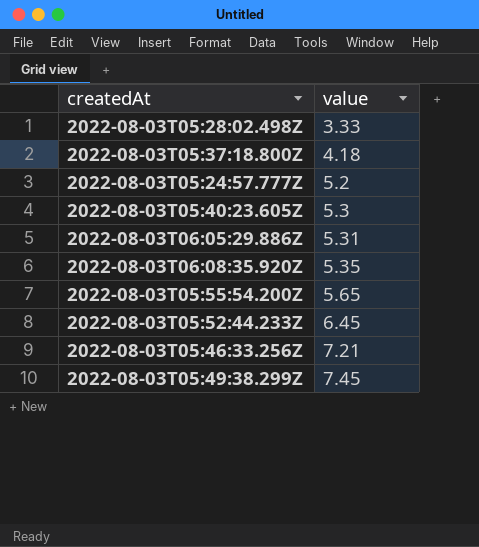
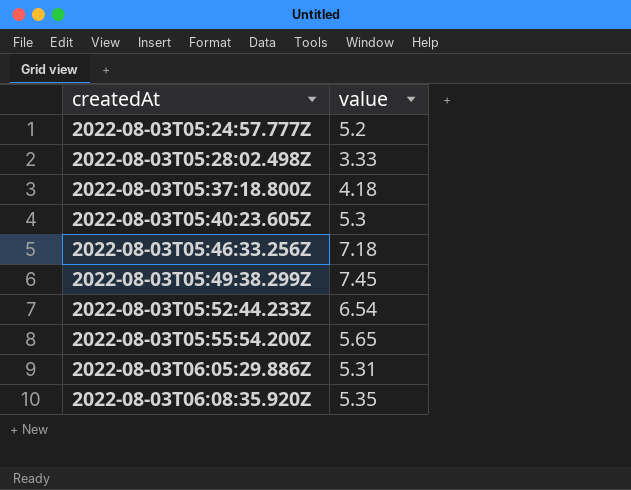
row order: value ascending -> createdAt ascending
2022-08-03T05:46:33.256Z | value: 7.21 -> 7.18
2022-08-03T05:52:44.233Z | value: 6.45 -> 6.54

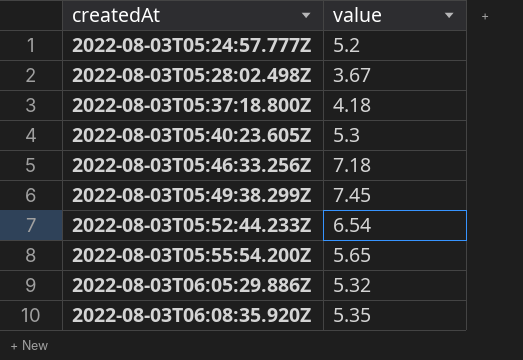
2022-08-03T05:28:02.498Z | value: 3.33 -> 3.67
2022-08-03T06:05:29.886Z | value: 5.31 -> 5.32

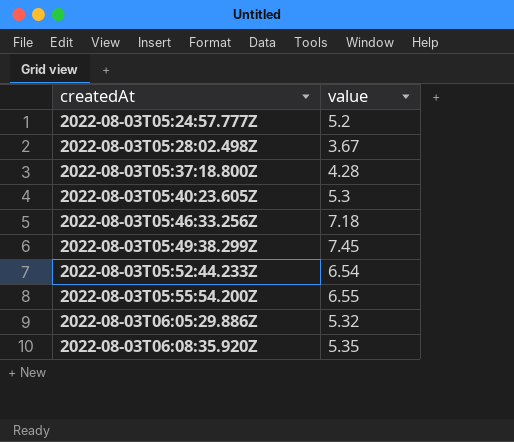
2022-08-03T05:37:18.800Z | value: 4.18 -> 4.28
2022-08-03T05:55:54.200Z | value: 5.65 -> 6.55

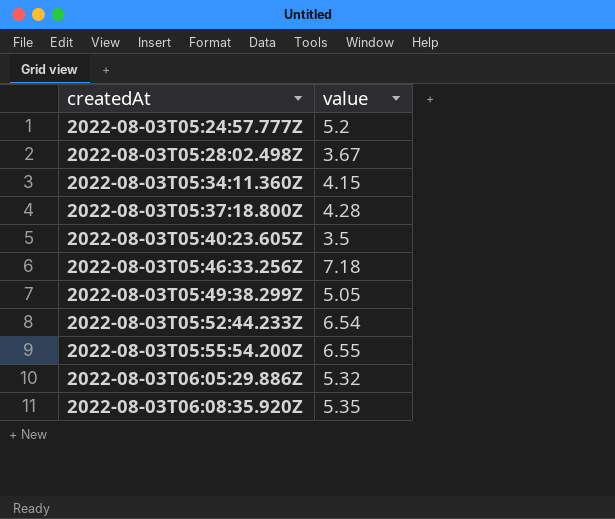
row 2022-08-03T05:34:11.360Z: none -> 4.15
2022-08-03T05:40:23.605Z | value: 5.3 -> 3.5
2022-08-03T05:49:38.299Z | value: 7.45 -> 5.05

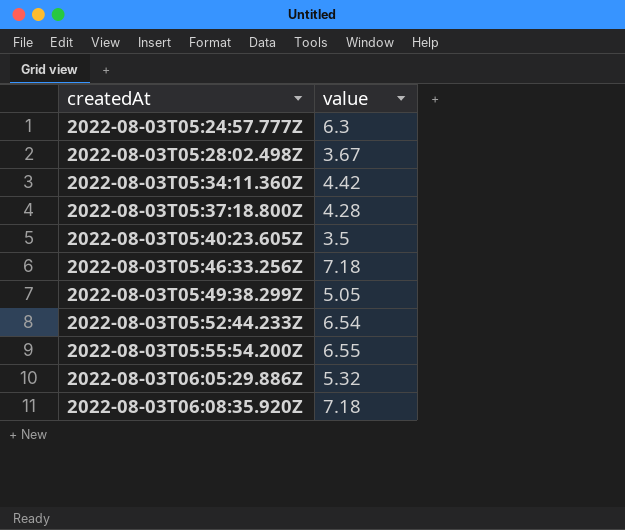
2022-08-03T05:24:57.777Z | value: 5.2 -> 6.3
2022-08-03T05:34:11.360Z | value: 4.15 -> 4.42
2022-08-03T06:08:35.920Z | value: 5.35 -> 7.18

